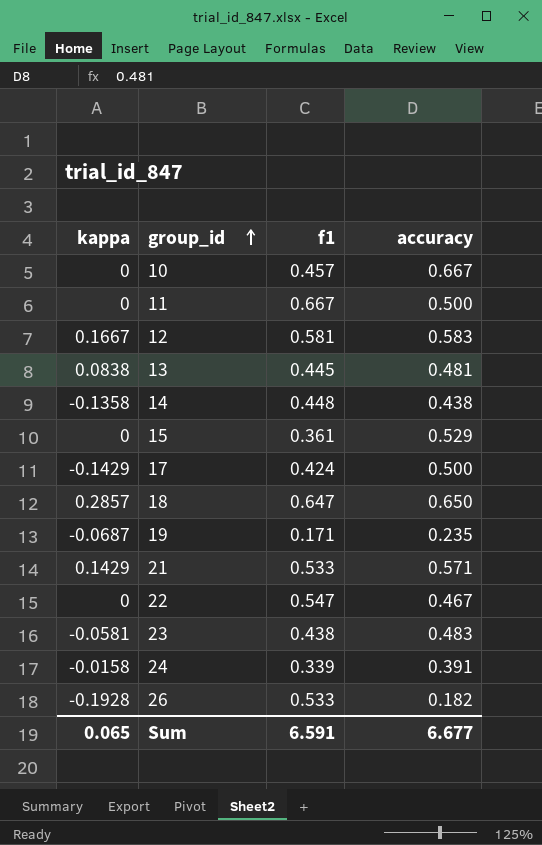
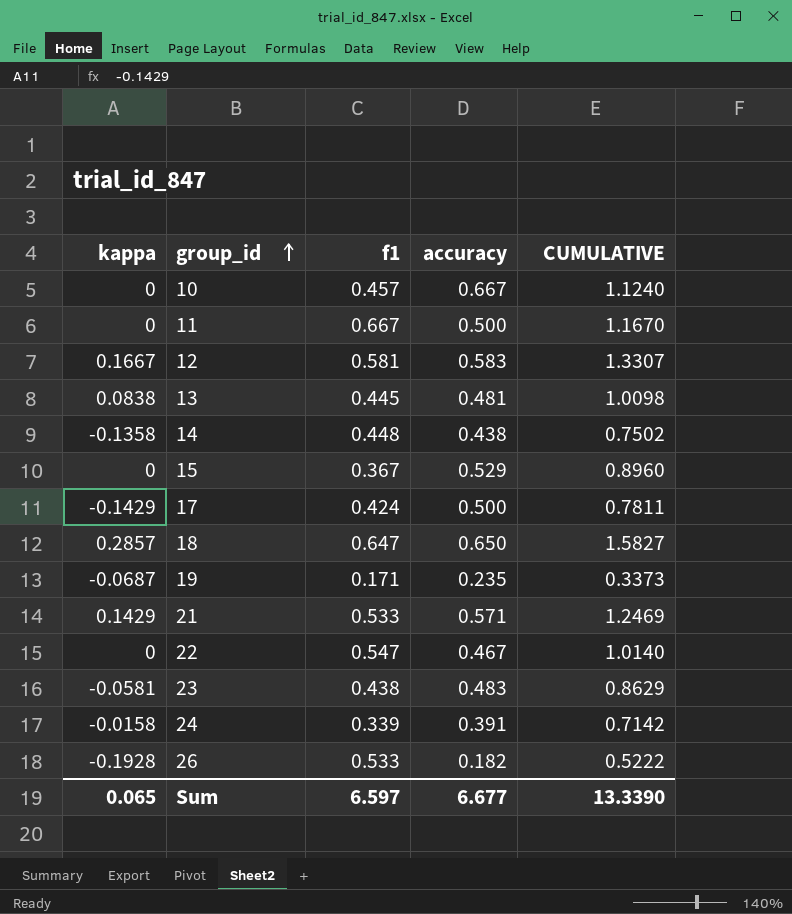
column CUMULATIVE | formula: none -> [kappa] + [f1] + [accuracy]
15 | f1: 0.361 -> 0.367
Sum | f1: 6.591 -> 6.597

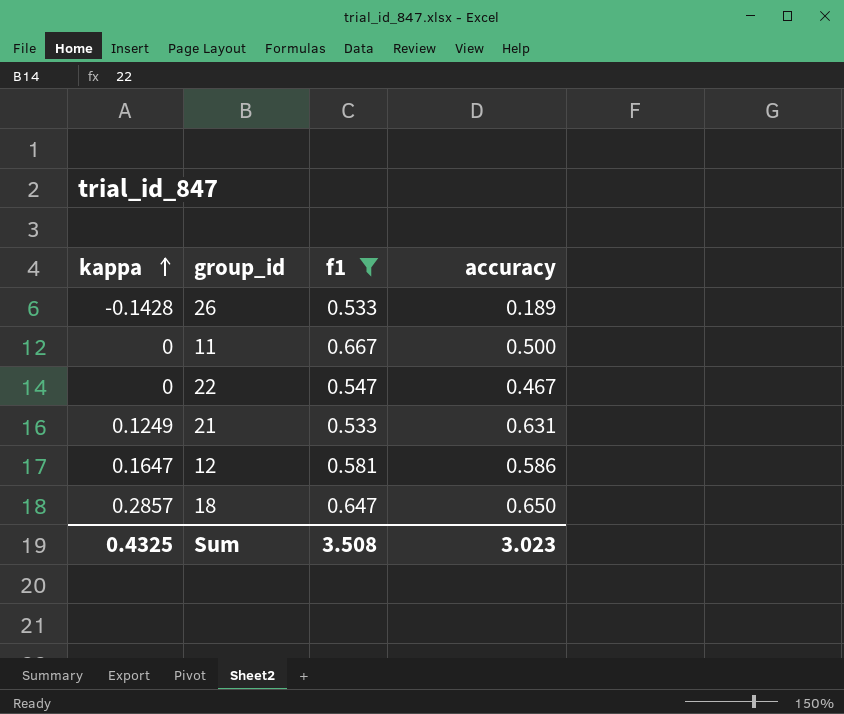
filter: none -> f1 >= 0.533
row order: group_id ascending -> kappa ascending
column CUMULATIVE | formula: [kappa] + [f1] + [accuracy] -> none
26 | kappa: -0.1928 -> -0.1428
26 | accuracy: 0.182 -> 0.189
21 | kappa: 0.1429 -> 0.1249
21 | accuracy: 0.571 -> 0.631
12 | kappa: 0.1667 -> 0.1647
12 | accuracy: 0.583 -> 0.586
Sum | kappa: 0.065 -> 0.4325
Sum | f1: 6.597 -> 3.508
Sum | accuracy: 6.677 -> 3.023

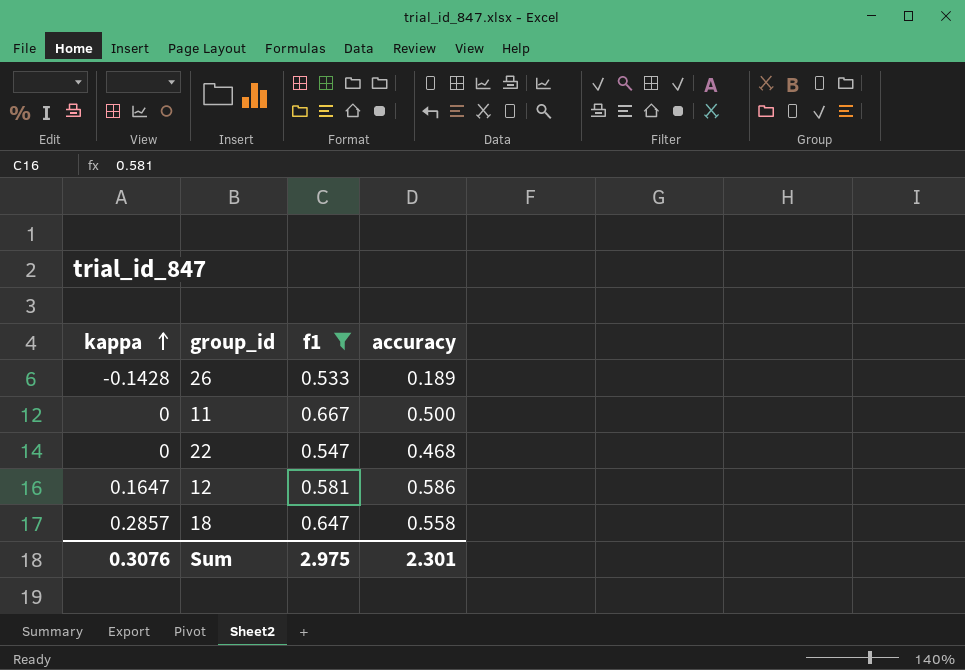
row 21: 0.1249 | 0.533 | 0.631 -> none
22 | accuracy: 0.467 -> 0.468
18 | accuracy: 0.650 -> 0.558
Sum | kappa: 0.4325 -> 0.3076
Sum | f1: 3.508 -> 2.975
Sum | accuracy: 3.023 -> 2.301

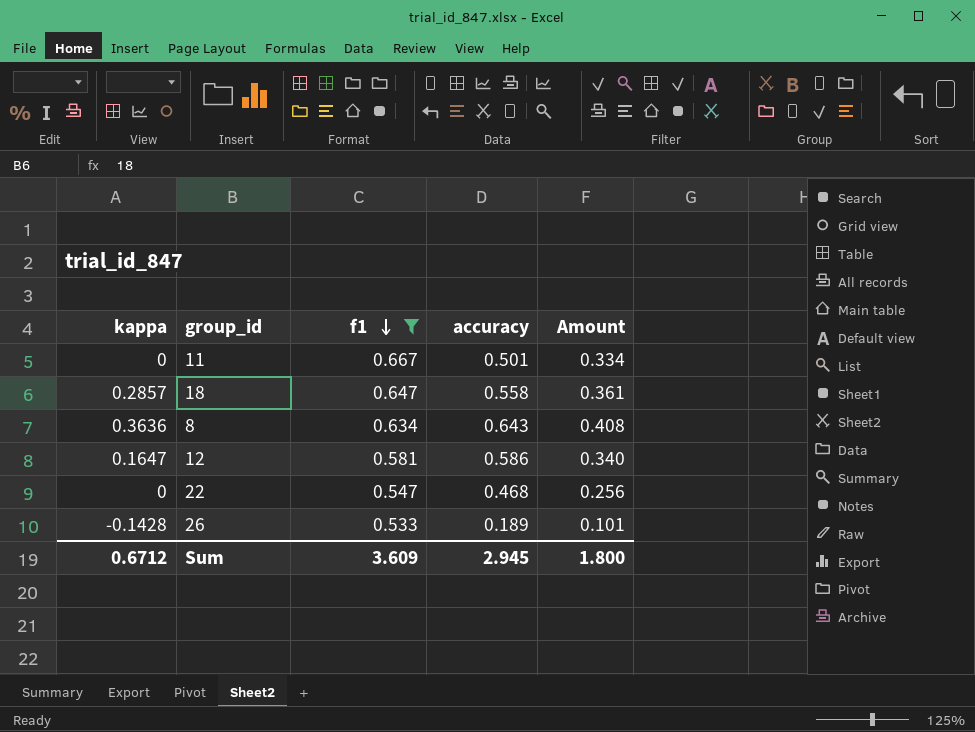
row order: kappa ascending -> f1 descending
column Amount | formula: none -> [f1] * [accuracy]
11 | accuracy: 0.500 -> 0.501
row 8: none -> 0.3636 | 0.634 | 0.643 | 0.408
Sum | kappa: 0.3076 -> 0.6712
Sum | f1: 2.975 -> 3.609
Sum | accuracy: 2.301 -> 2.945

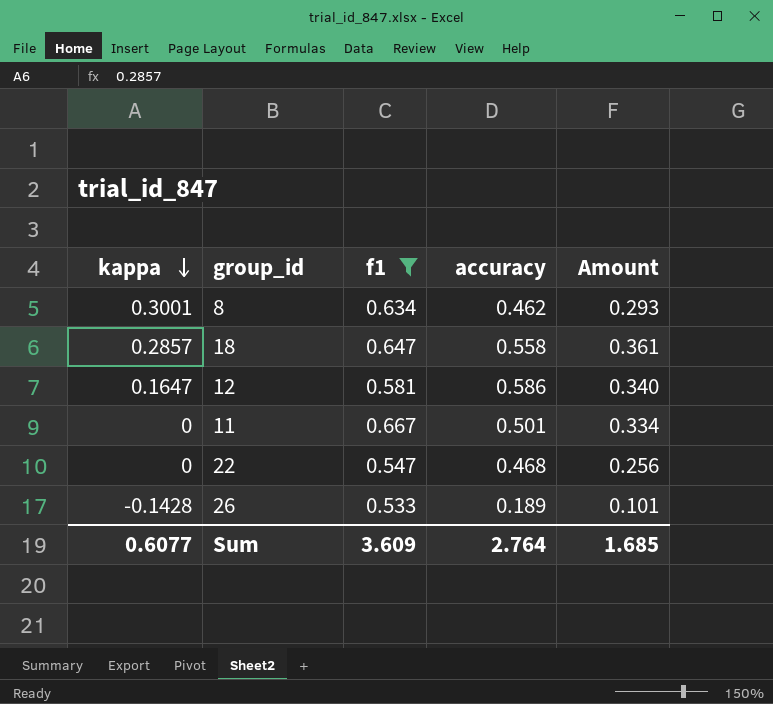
row order: f1 descending -> kappa descending
8 | kappa: 0.3636 -> 0.3001
8 | accuracy: 0.643 -> 0.462
8 | Amount: 0.408 -> 0.293
Sum | kappa: 0.6712 -> 0.6077
Sum | accuracy: 2.945 -> 2.764
Sum | Amount: 1.800 -> 1.685

